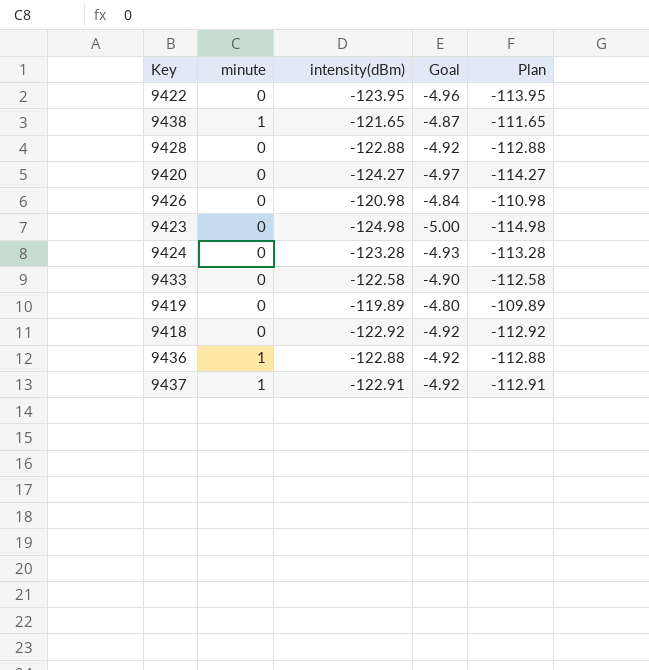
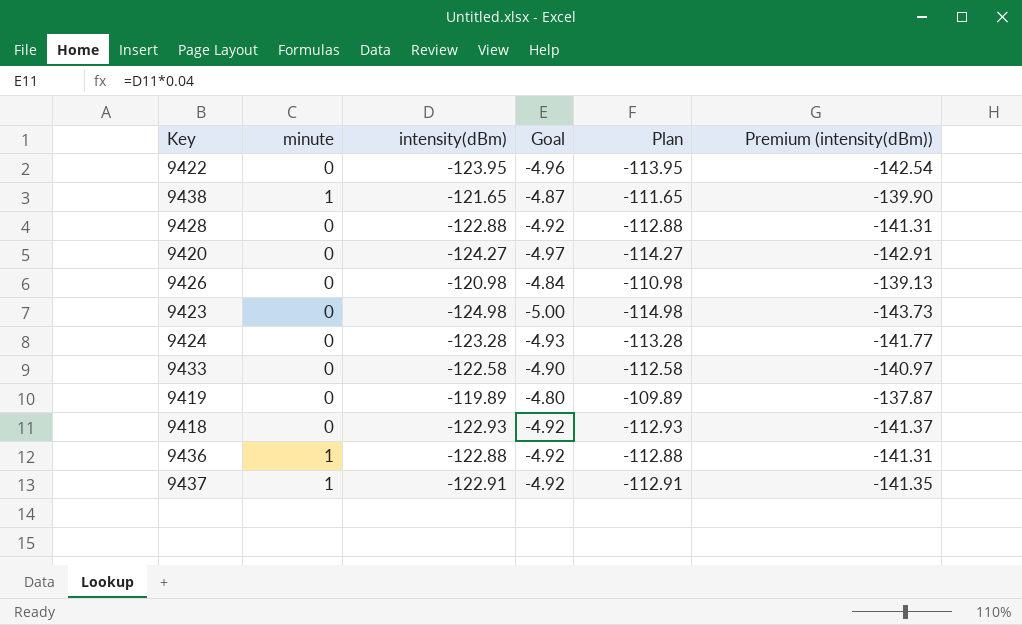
column Premium (intensity(dBm)) | formula: none -> [intensity(dBm)] * 1.15
9418 | intensity(dBm): -122.92 -> -122.93
9418 | Plan: -112.92 -> -112.93

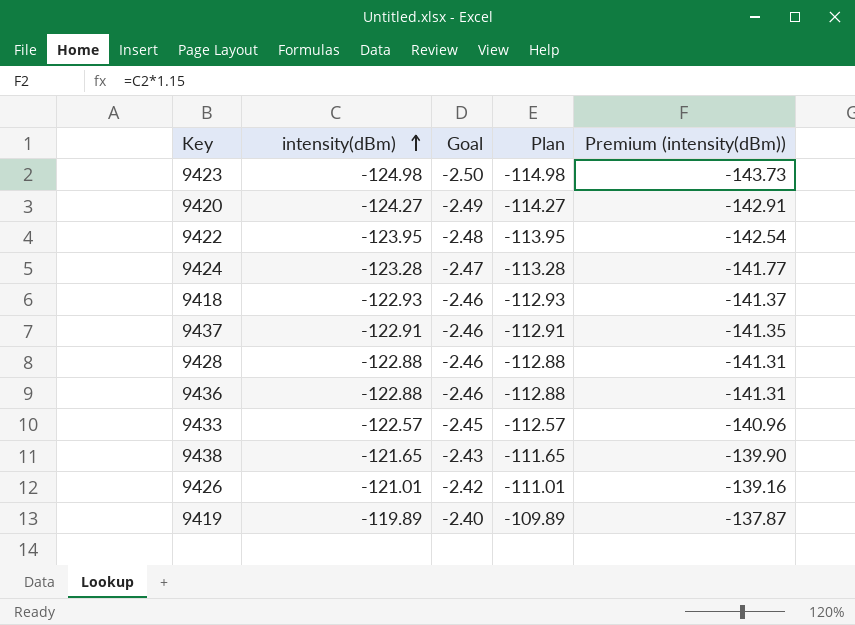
row order: none -> intensity(dBm) ascending
column minute | position: 2 -> none
column Goal | formula: [intensity(dBm)] * 0.04 -> [intensity(dBm)] * 0.02
9433 | intensity(dBm): -122.58 -> -122.57
9433 | Plan: -112.58 -> -112.57
9433 | Premium (intensity(dBm)): -140.97 -> -140.96
9426 | intensity(dBm): -120.98 -> -121.01
9426 | Plan: -110.98 -> -111.01
9426 | Premium (intensity(dBm)): -139.13 -> -139.16

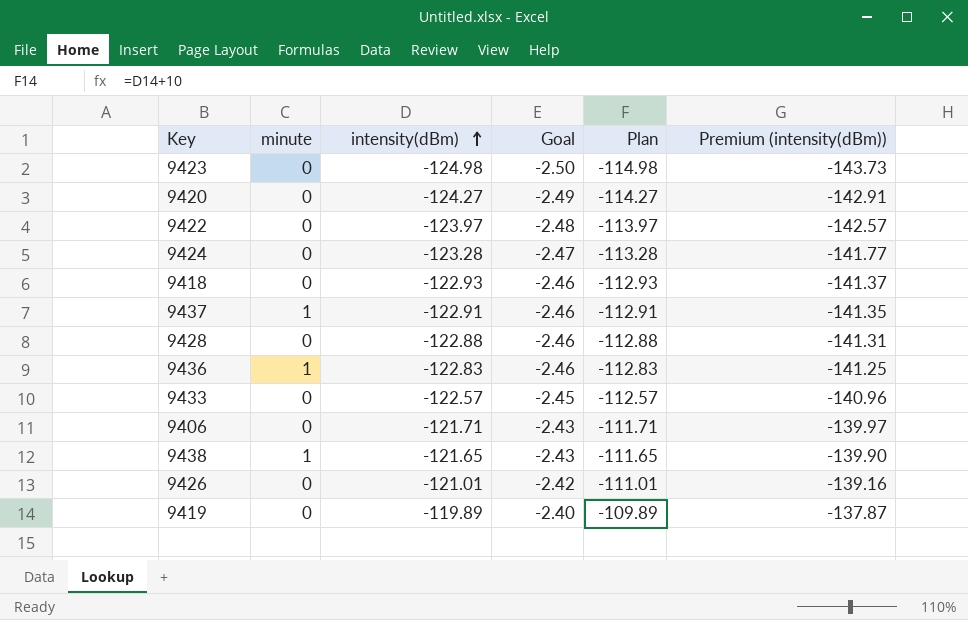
column minute | position: none -> 2
9422 | intensity(dBm): -123.95 -> -123.97
9422 | Plan: -113.95 -> -113.97
9422 | Premium (intensity(dBm)): -142.54 -> -142.57
9436 | intensity(dBm): -122.88 -> -122.83
9436 | Plan: -112.88 -> -112.83
9436 | Premium (intensity(dBm)): -141.31 -> -141.25
row 9406: none -> 0 | -121.71 | -2.43 | -111.71 | -139.97

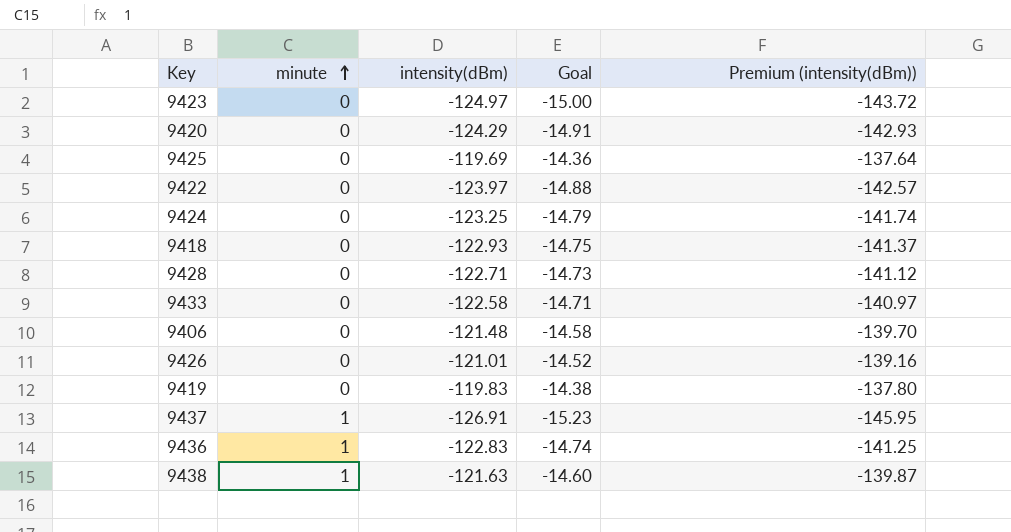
row order: intensity(dBm) ascending -> minute ascending
column Plan | formula: [intensity(dBm)] + 10 -> none
column Goal | formula: [intensity(dBm)] * 0.02 -> [intensity(dBm)] * 0.12
9423 | intensity(dBm): -124.98 -> -124.97
9423 | Premium (intensity(dBm)): -143.73 -> -143.72
9420 | intensity(dBm): -124.27 -> -124.29
9420 | Premium (intensity(dBm)): -142.91 -> -142.93
row 9425: none -> 0 | -119.69 | -14.36 | -137.64
9424 | intensity(dBm): -123.28 -> -123.25
9424 | Premium (intensity(dBm)): -141.77 -> -141.74
9428 | intensity(dBm): -122.88 -> -122.71
9428 | Premium (intensity(dBm)): -141.31 -> -141.12
9433 | intensity(dBm): -122.57 -> -122.58
9433 | Premium (intensity(dBm)): -140.96 -> -140.97
9406 | intensity(dBm): -121.71 -> -121.48
9406 | Premium (intensity(dBm)): -139.97 -> -139.70
9419 | intensity(dBm): -119.89 -> -119.83
9419 | Premium (intensity(dBm)): -137.87 -> -137.80
9437 | intensity(dBm): -122.91 -> -126.91
9437 | Premium (intensity(dBm)): -141.35 -> -145.95
9438 | intensity(dBm): -121.65 -> -121.63
9438 | Premium (intensity(dBm)): -139.90 -> -139.87

